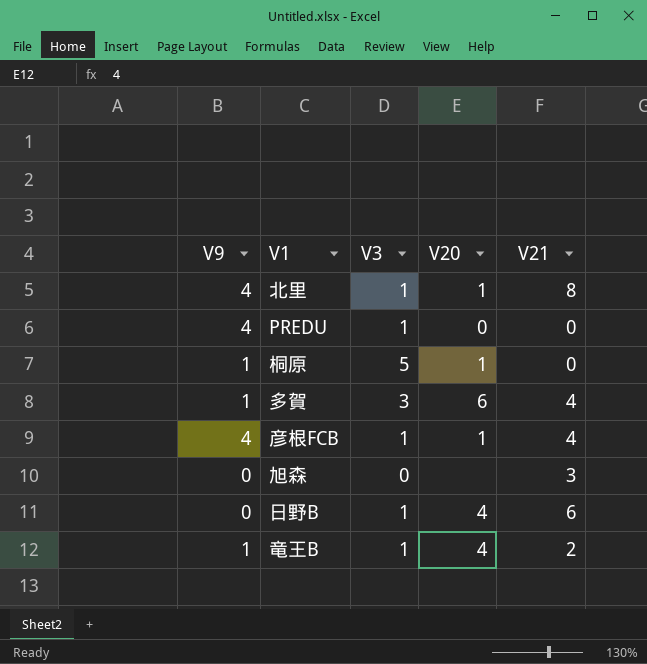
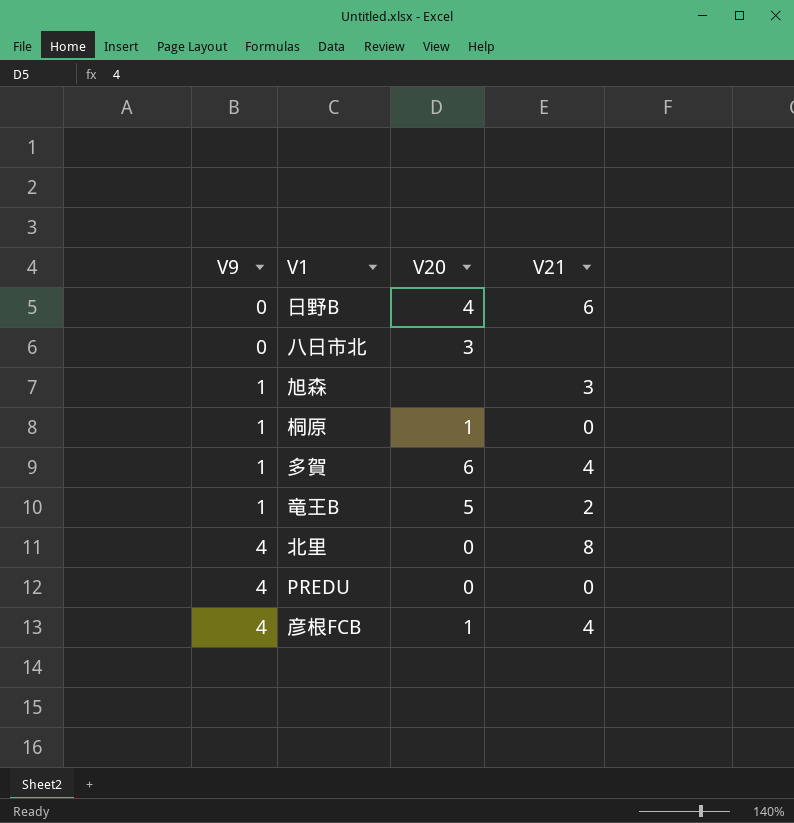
row order: none -> V9 ascending
column V3 | position: 3 -> none
row 八日市北: none -> 0 | 3 | none
旭森 | V9: 0 -> 1
竜王B | V20: 4 -> 5
北里 | V20: 1 -> 0

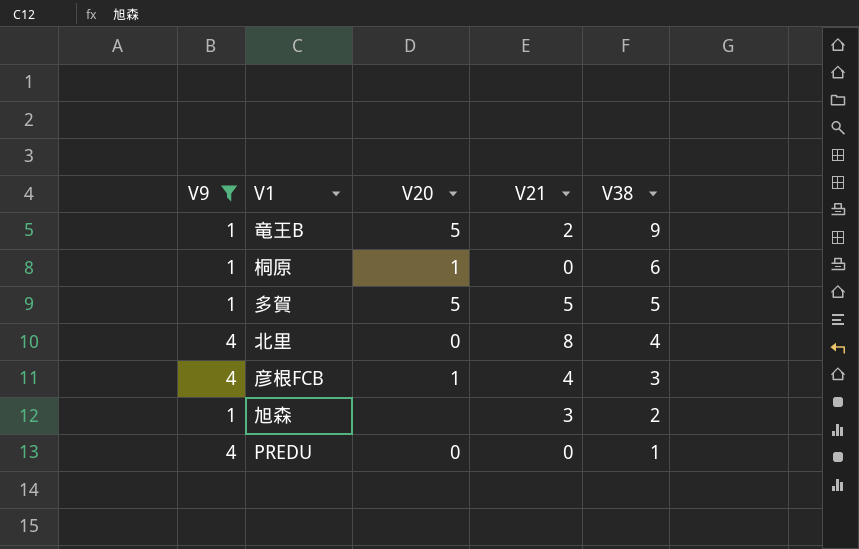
filter: none -> V9 != 0
row order: V9 ascending -> V38 descending
column V38 | position: none -> 5
多賀 | V20: 6 -> 5
多賀 | V21: 4 -> 5

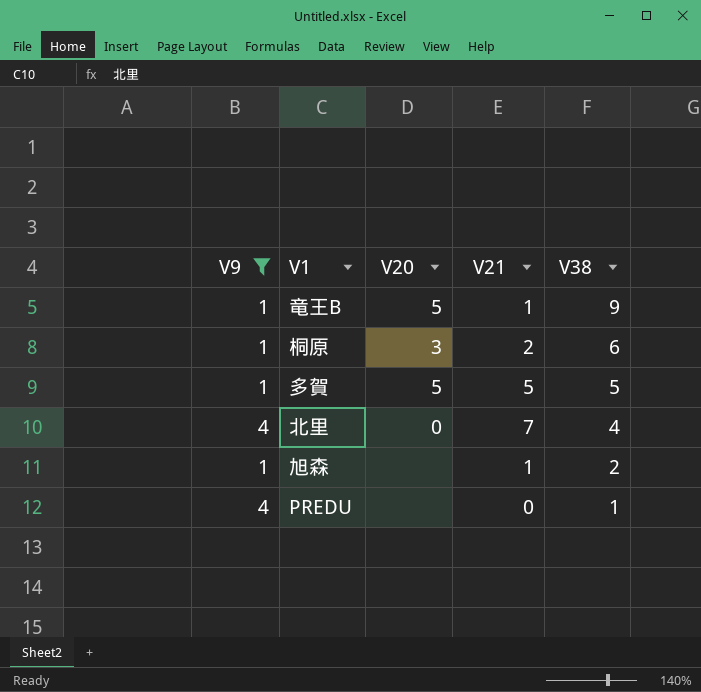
row 彦根FCB: 4 | 1 | 4 | 3 -> none
竜王B | V21: 2 -> 1
桐原 | V20: 1 -> 3
桐原 | V21: 0 -> 2
北里 | V21: 8 -> 7
旭森 | V21: 3 -> 1
PREDU | V20: 0 -> none

